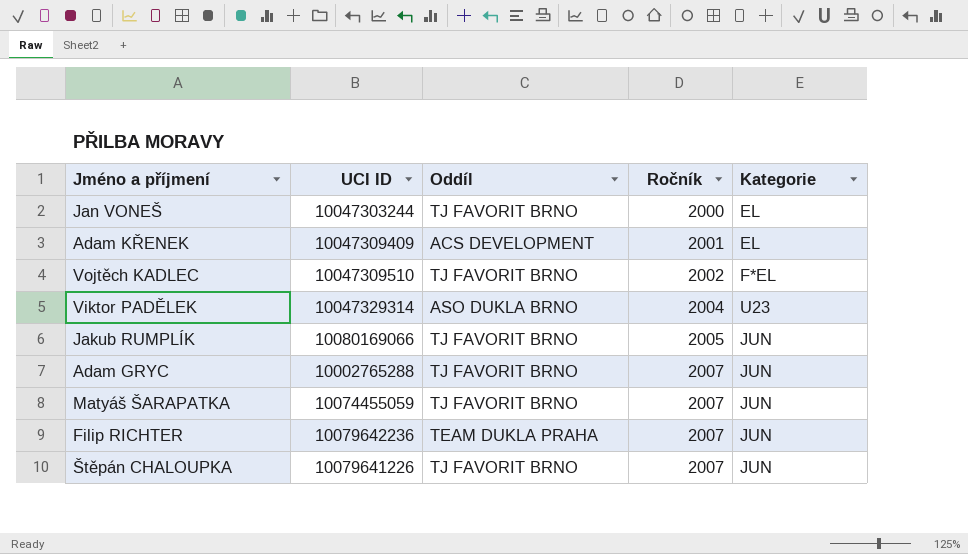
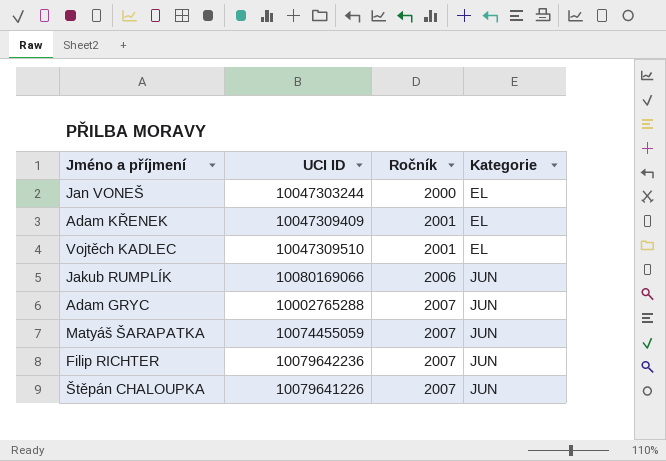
column Oddíl | position: 3 -> none
row Viktor PADĚLEK: 10047329314 | ASO DUKLA BRNO | 2004 | U23 -> none
Vojtěch KADLEC | Ročník: 2002 -> 2001
Vojtěch KADLEC | Kategorie: F*EL -> EL
Jakub RUMPLÍK | Ročník: 2005 -> 2006

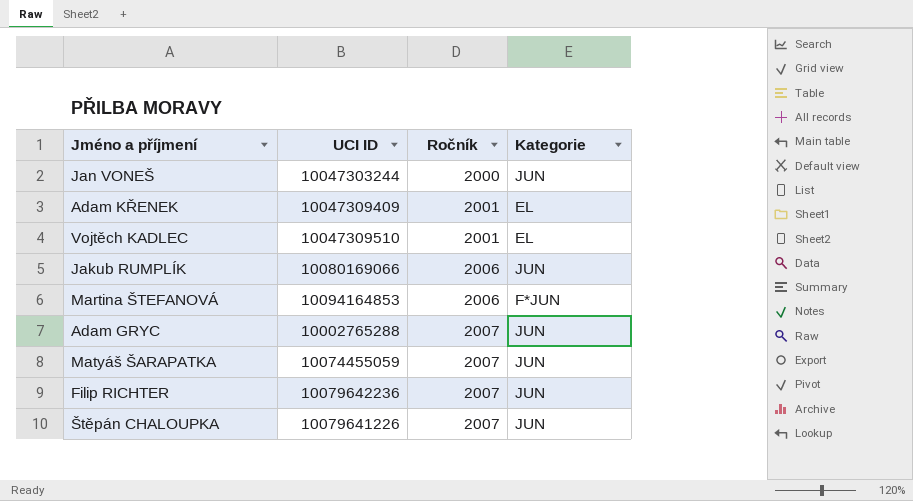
Jan VONEŠ | Kategorie: EL -> JUN
row Martina ŠTEFANOVÁ: none -> 10094164853 | 2006 | F*JUN

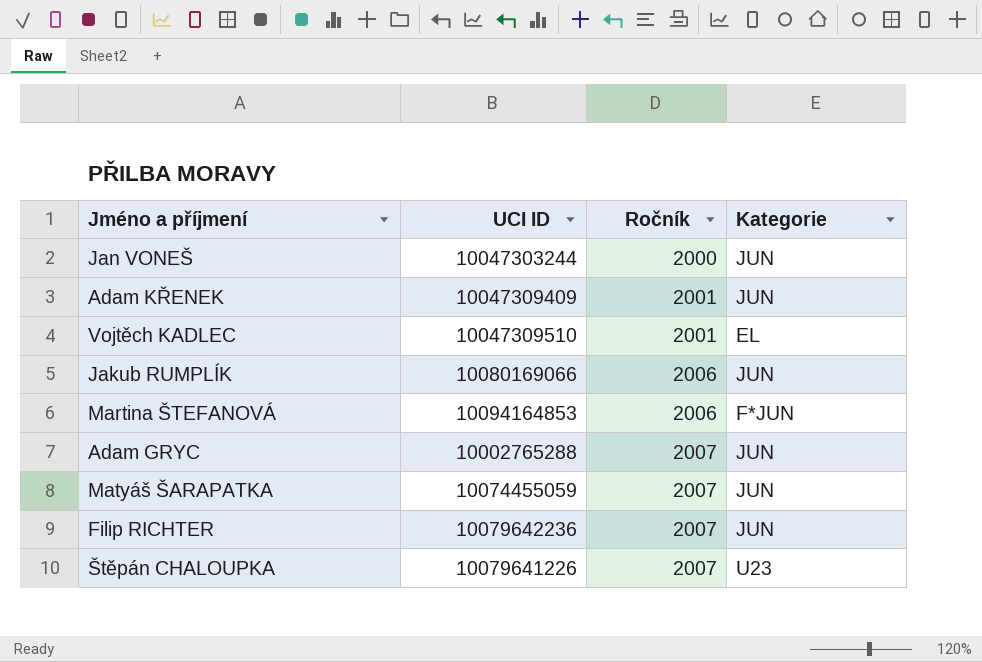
Adam KŘENEK | Kategorie: EL -> JUN
Štěpán CHALOUPKA | Kategorie: JUN -> U23

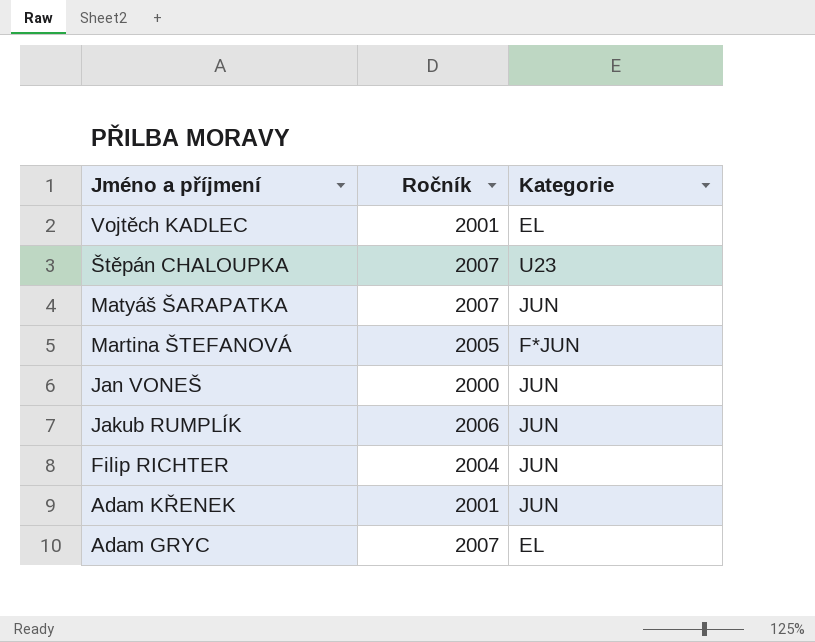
row order: Ročník ascending -> Jméno a příjmení descending
column UCI ID | position: 2 -> none
Martina ŠTEFANOVÁ | Ročník: 2006 -> 2005
Filip RICHTER | Ročník: 2007 -> 2004
Adam GRYC | Kategorie: JUN -> EL

